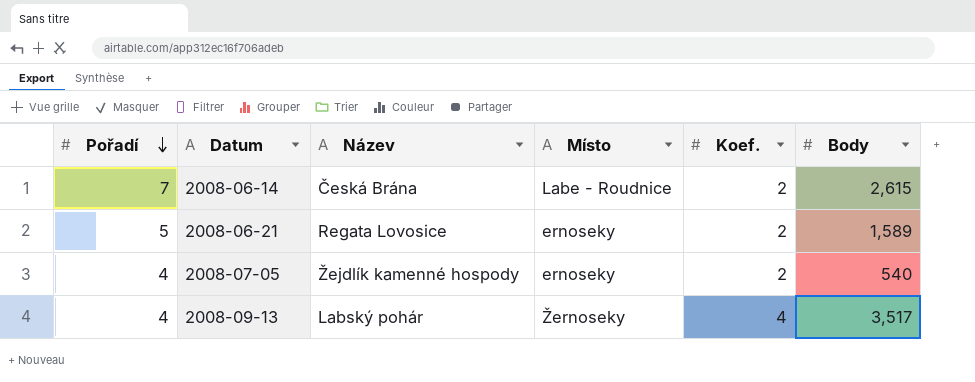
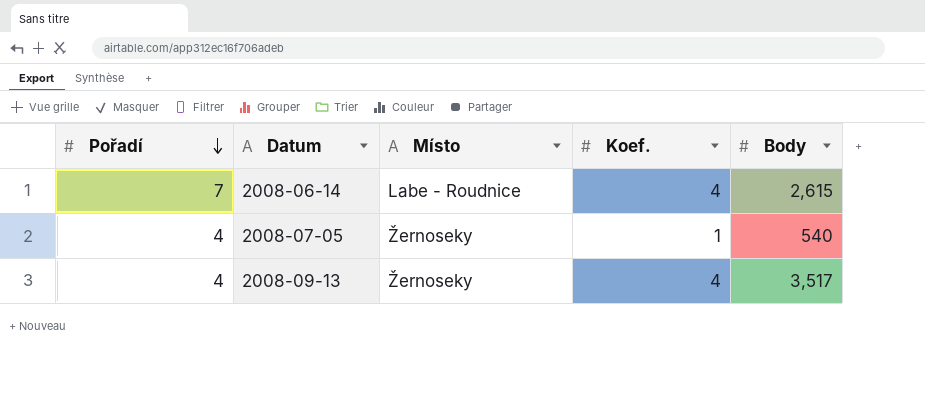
column Název | position: 3 -> none
row 2008-06-21: 5 | Regata Lovosice | ernoseky | 2 | 1,589 -> none
2008-06-14 | Koef.: 2 -> 4
2008-07-05 | Místo: ernoseky -> Žernoseky
2008-07-05 | Koef.: 2 -> 1

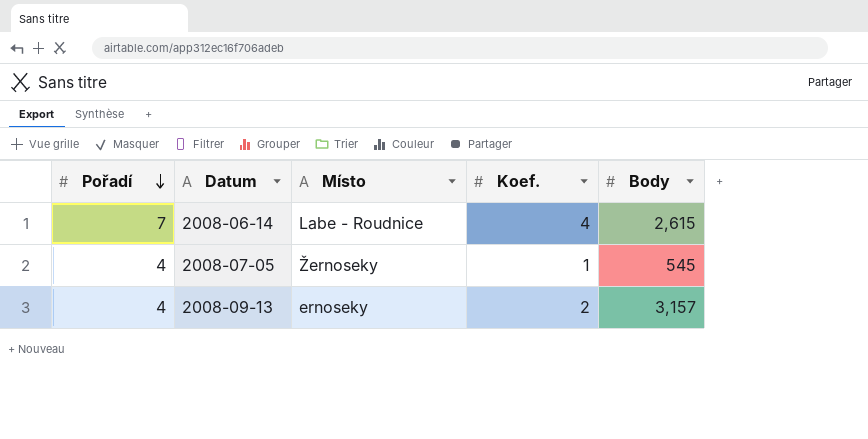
2008-07-05 | Body: 540 -> 545
2008-09-13 | Místo: Žernoseky -> ernoseky
2008-09-13 | Koef.: 4 -> 2
2008-09-13 | Body: 3,517 -> 3,157

